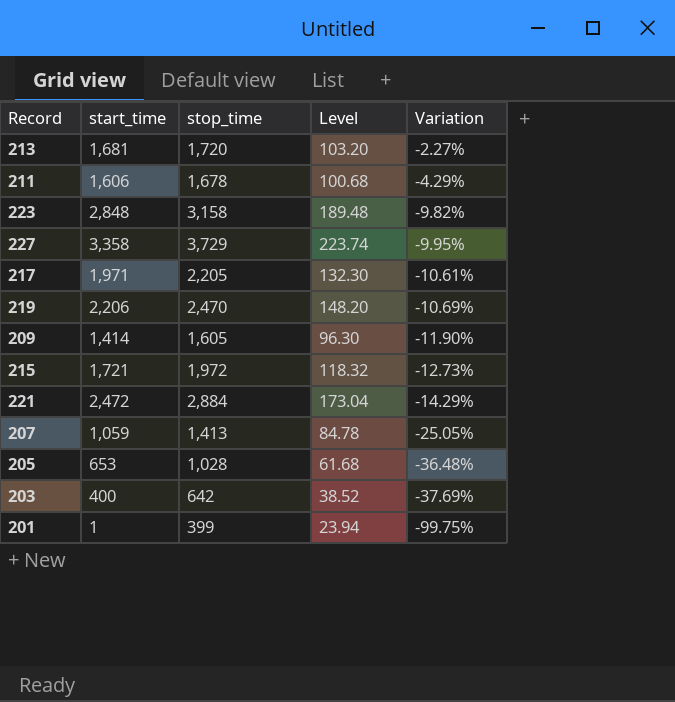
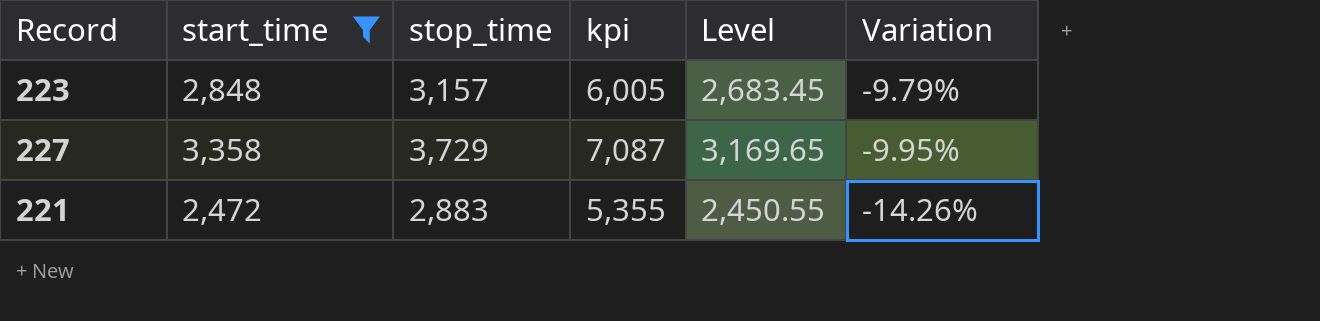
filter: none -> start_time >= 2,472
column kpi | formula: none -> [start_time] + [stop_time]
column Level | formula: [stop_time] * 0.06 -> [stop_time] * 0.85
223 | stop_time: 3,158 -> 3,157
223 | Variation: -9.82% -> -9.79%
221 | stop_time: 2,884 -> 2,883
221 | Variation: -14.29% -> -14.26%

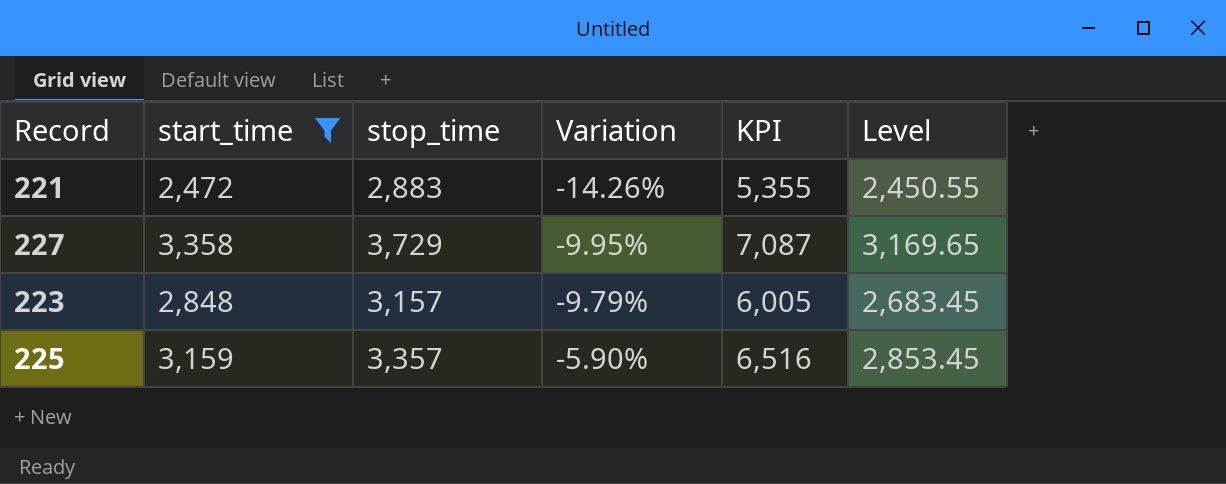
row order: Variation descending -> Variation ascending
column Variation | position: 6 -> 4
column name: kpi -> KPI
row 225: none -> 3,159 | 3,357 | -5.90% | 6,516 | 2,853.45

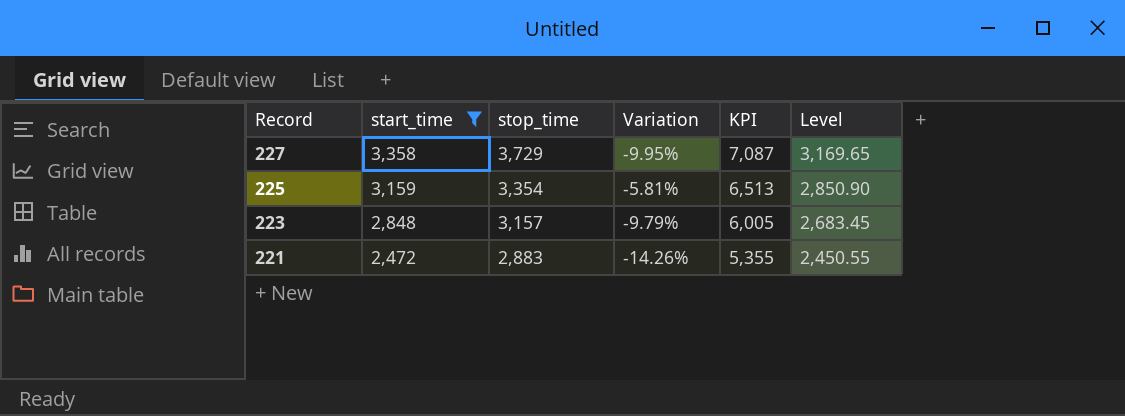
row order: Variation ascending -> Record descending
225 | stop_time: 3,357 -> 3,354
225 | Variation: -5.90% -> -5.81%
225 | KPI: 6,516 -> 6,513
225 | Level: 2,853.45 -> 2,850.90

